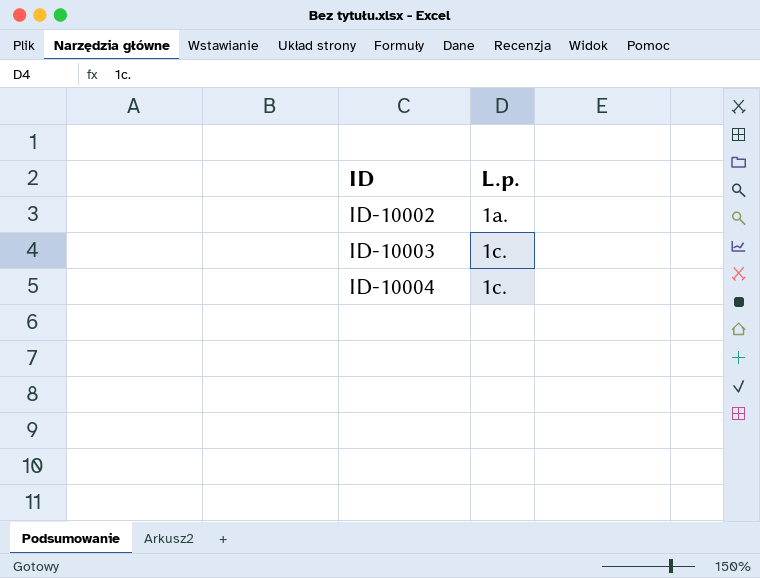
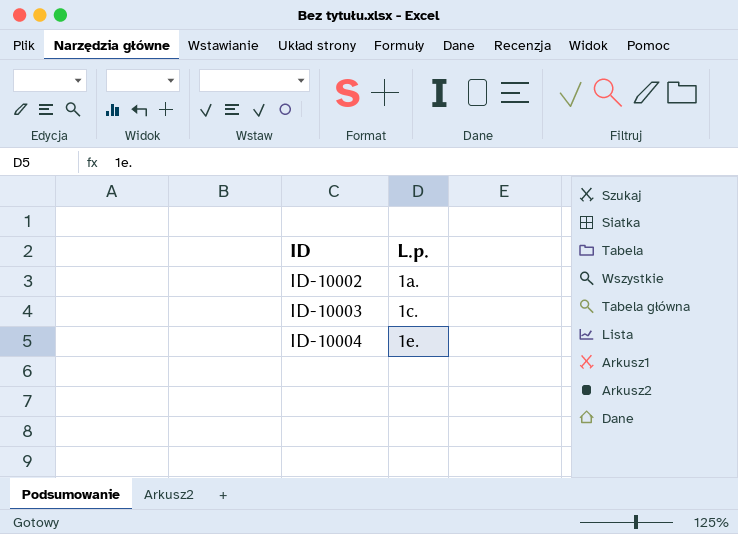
ID-10004 | L.p.: 1c. -> 1e.

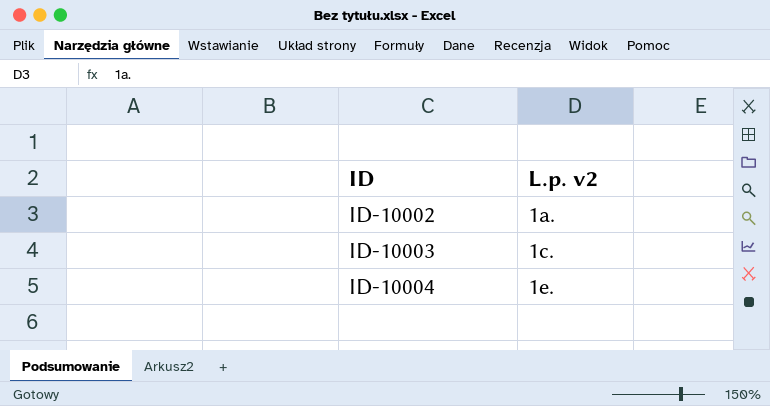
column name: L.p. -> L.p. v2

